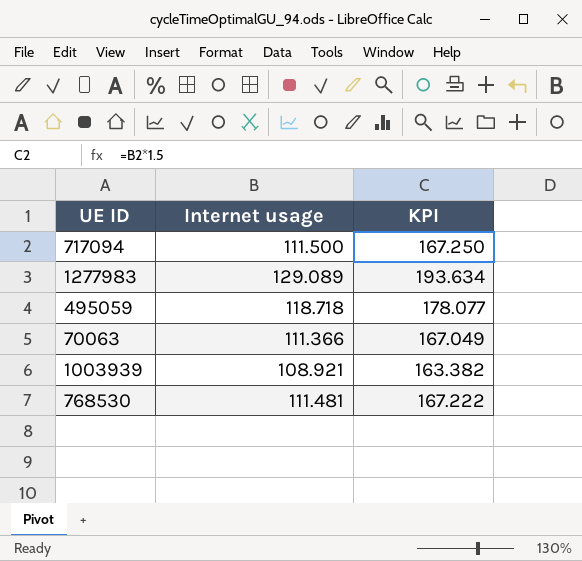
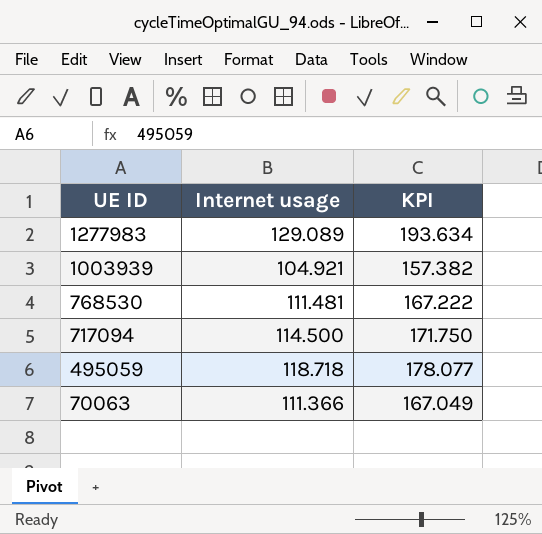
row order: none -> UE ID descending
1003939 | Internet usage: 108.921 -> 104.921
1003939 | KPI: 163.382 -> 157.382
717094 | Internet usage: 111.500 -> 114.500
717094 | KPI: 167.250 -> 171.750

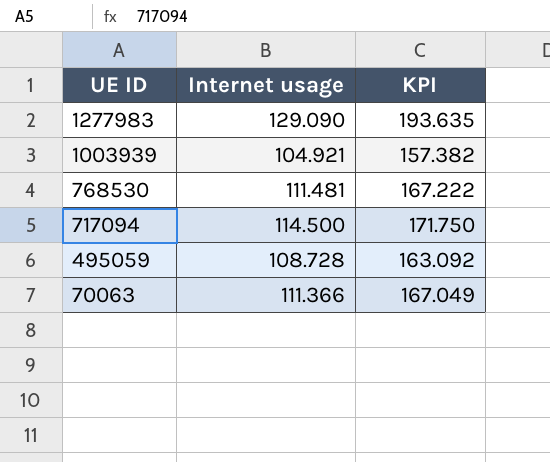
1277983 | Internet usage: 129.089 -> 129.090
1277983 | KPI: 193.634 -> 193.635
495059 | Internet usage: 118.718 -> 108.728
495059 | KPI: 178.077 -> 163.092

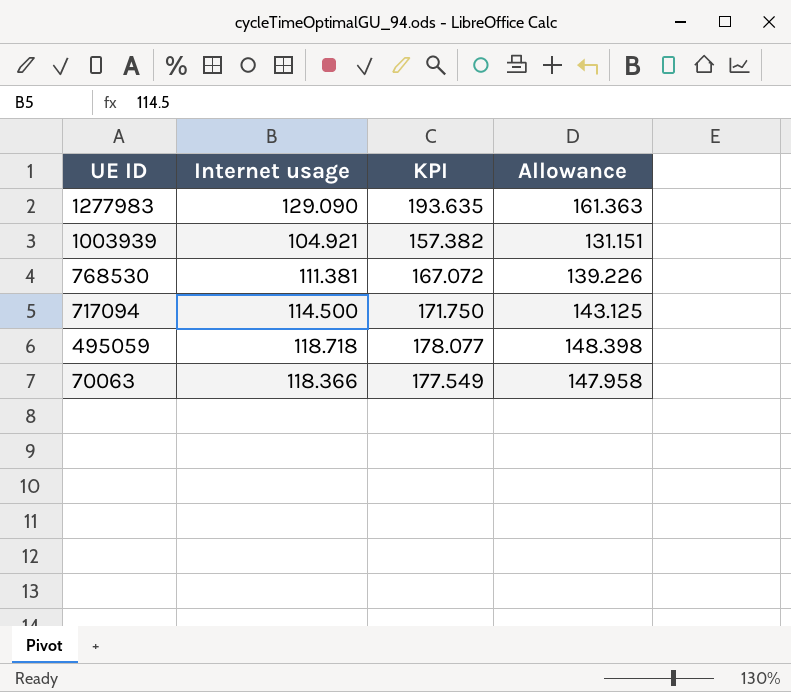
column Allowance | formula: none -> [Internet usage] * 1.25
768530 | Internet usage: 111.481 -> 111.381
768530 | KPI: 167.222 -> 167.072
495059 | Internet usage: 108.728 -> 118.718
495059 | KPI: 163.092 -> 178.077
70063 | Internet usage: 111.366 -> 118.366
70063 | KPI: 167.049 -> 177.549

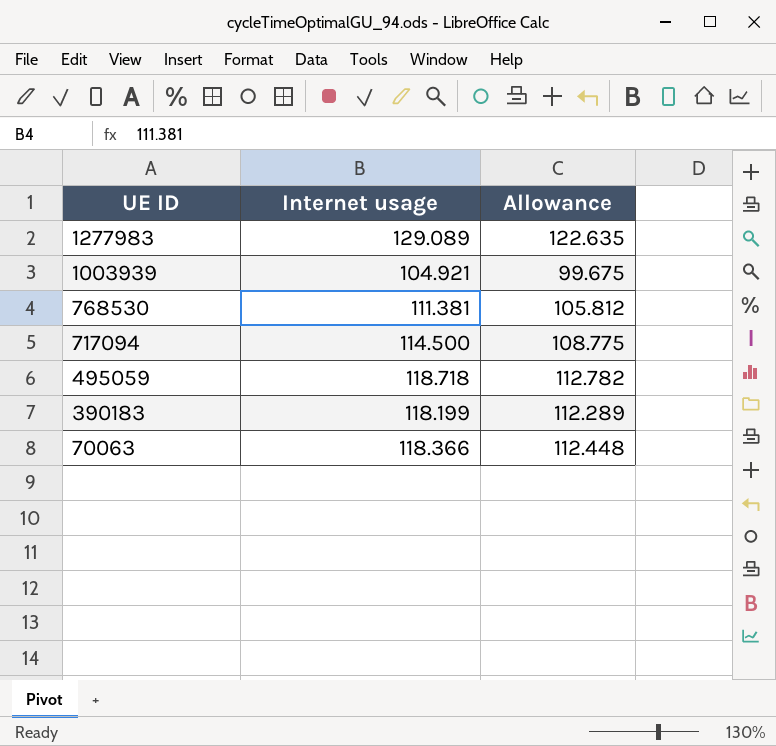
column KPI | formula: [Internet usage] * 1.5 -> none
column Allowance | formula: [Internet usage] * 1.25 -> [Internet usage] * 0.95
1277983 | Internet usage: 129.090 -> 129.089
row 390183: none -> 118.199 | 112.289

